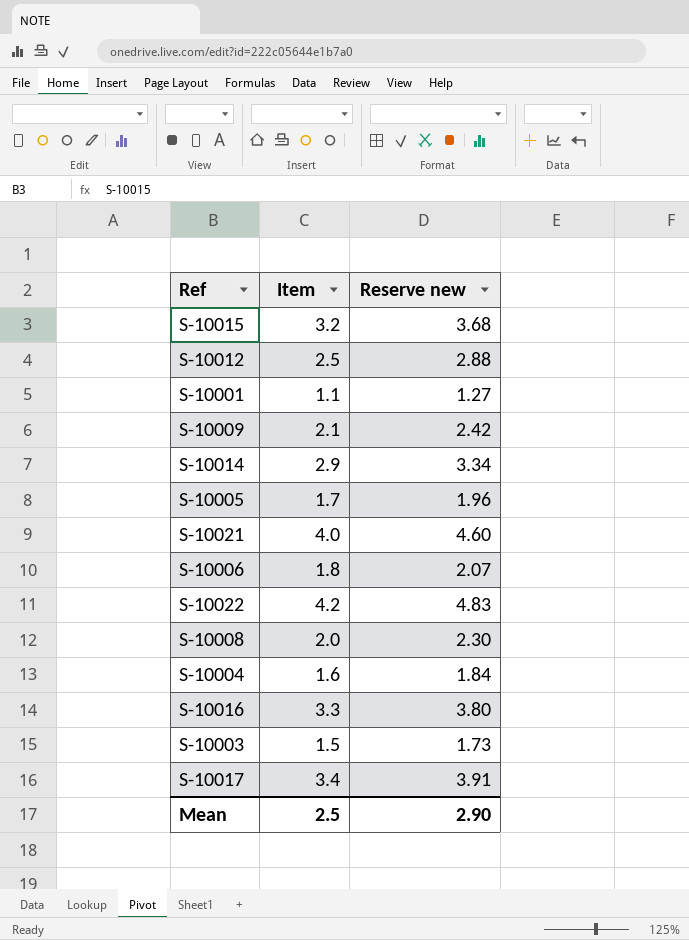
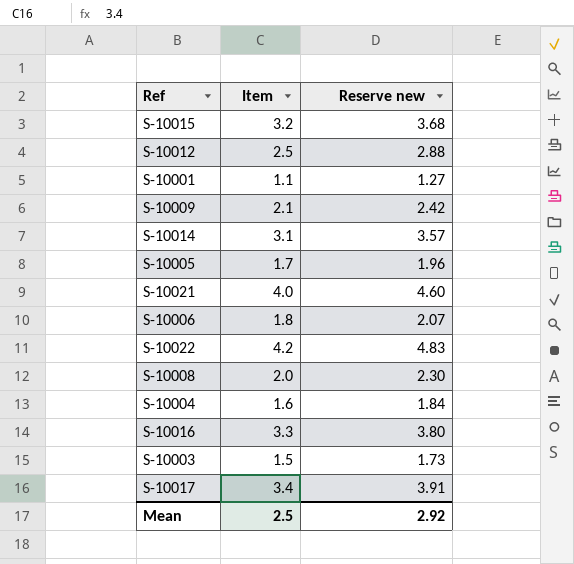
S-10014 | Item: 2.9 -> 3.1
S-10014 | Reserve new: 3.34 -> 3.57
Mean | Reserve new: 2.90 -> 2.92

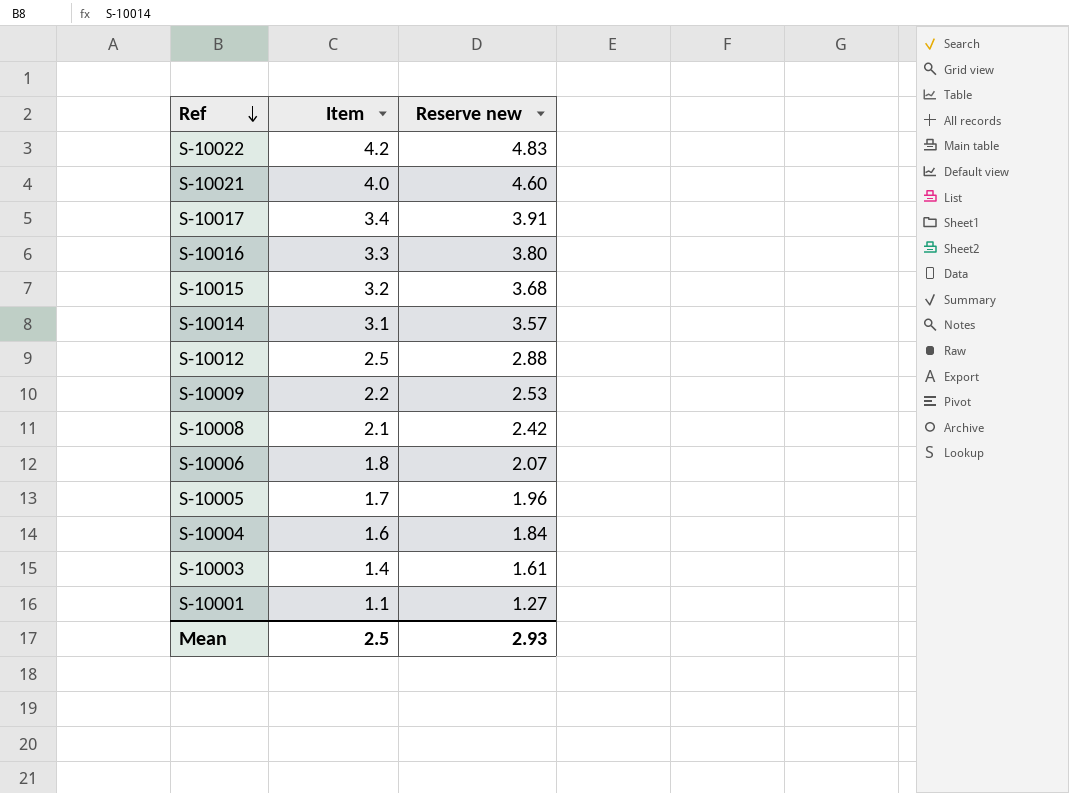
row order: none -> Ref descending
S-10009 | Item: 2.1 -> 2.2
S-10009 | Reserve new: 2.42 -> 2.53
S-10008 | Item: 2.0 -> 2.1
S-10008 | Reserve new: 2.30 -> 2.42
S-10003 | Item: 1.5 -> 1.4
S-10003 | Reserve new: 1.73 -> 1.61
Mean | Reserve new: 2.92 -> 2.93

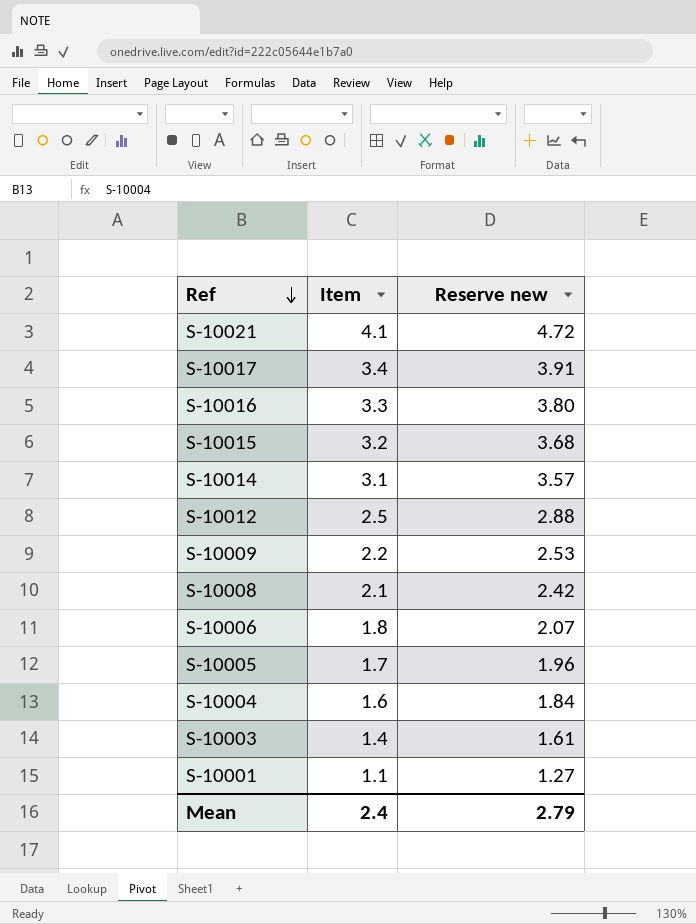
row S-10022: 4.2 | 4.83 -> none
S-10021 | Item: 4.0 -> 4.1
S-10021 | Reserve new: 4.60 -> 4.72
Mean | Item: 2.5 -> 2.4
Mean | Reserve new: 2.93 -> 2.79

